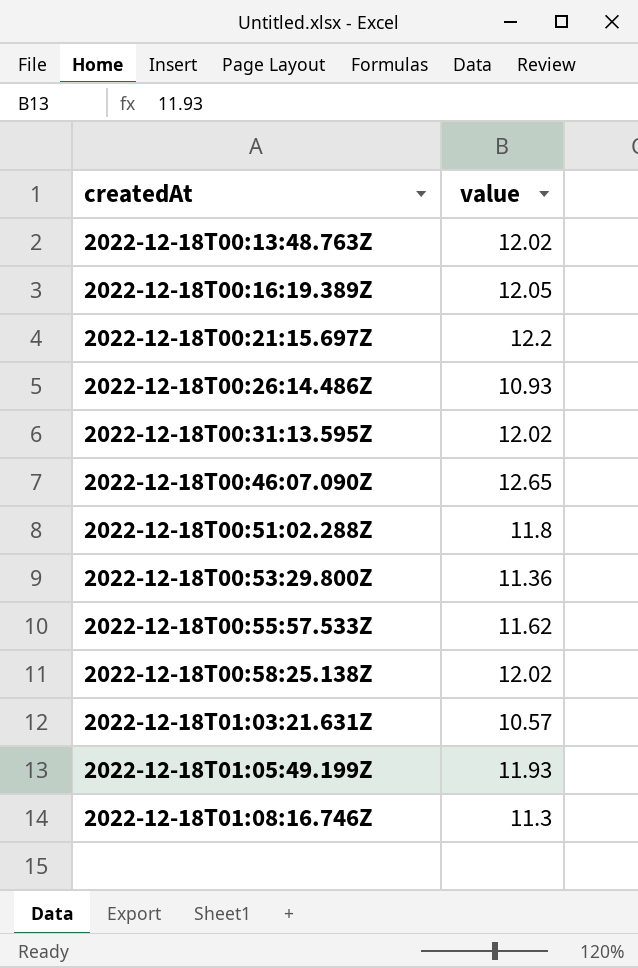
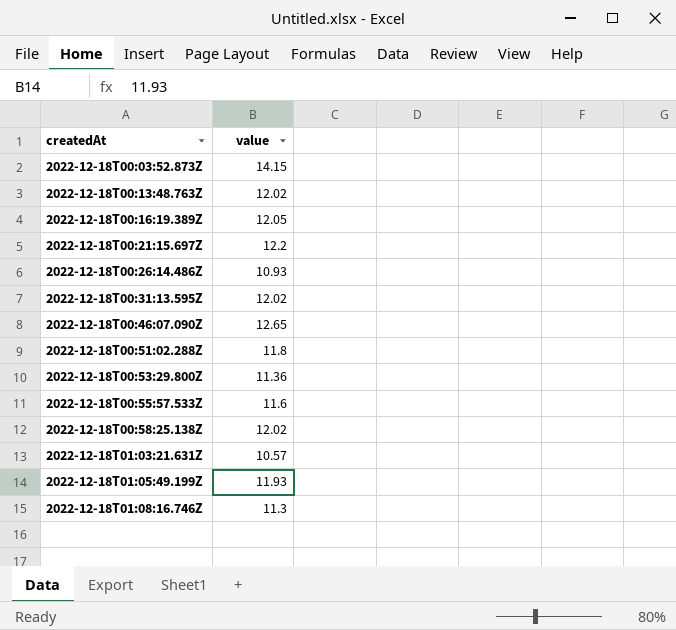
row 2022-12-18T00:03:52.873Z: none -> 14.15
2022-12-18T00:55:57.533Z | value: 11.62 -> 11.6

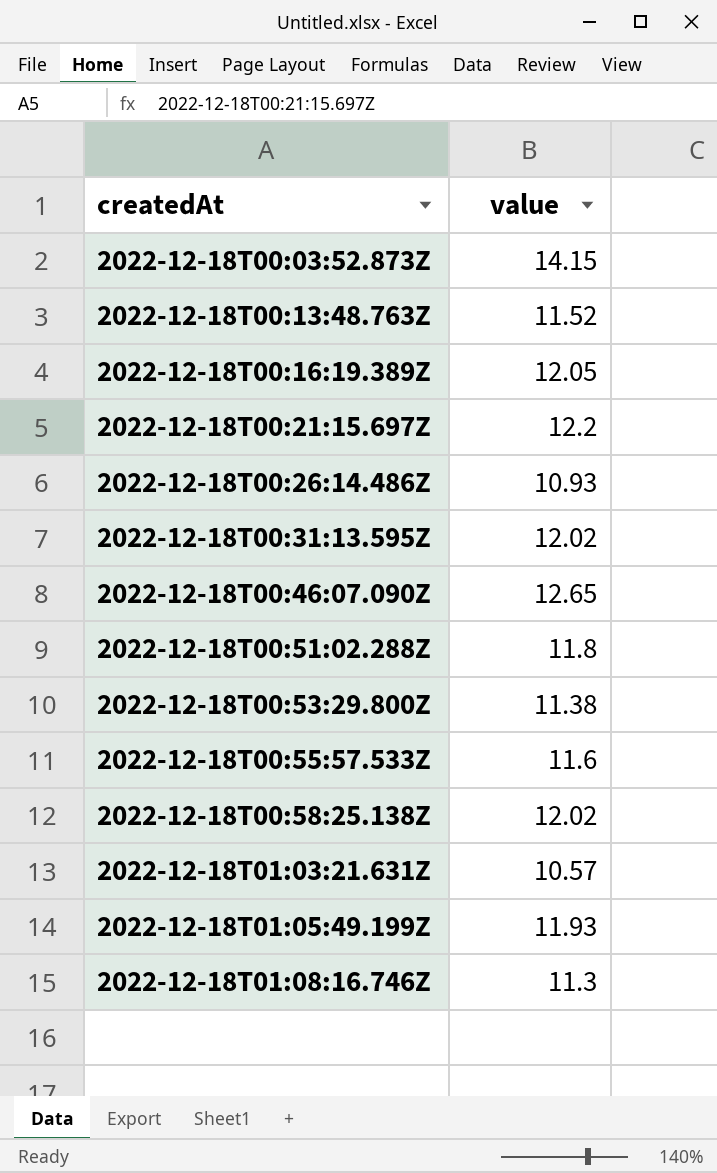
2022-12-18T00:13:48.763Z | value: 12.02 -> 11.52
2022-12-18T00:53:29.800Z | value: 11.36 -> 11.38

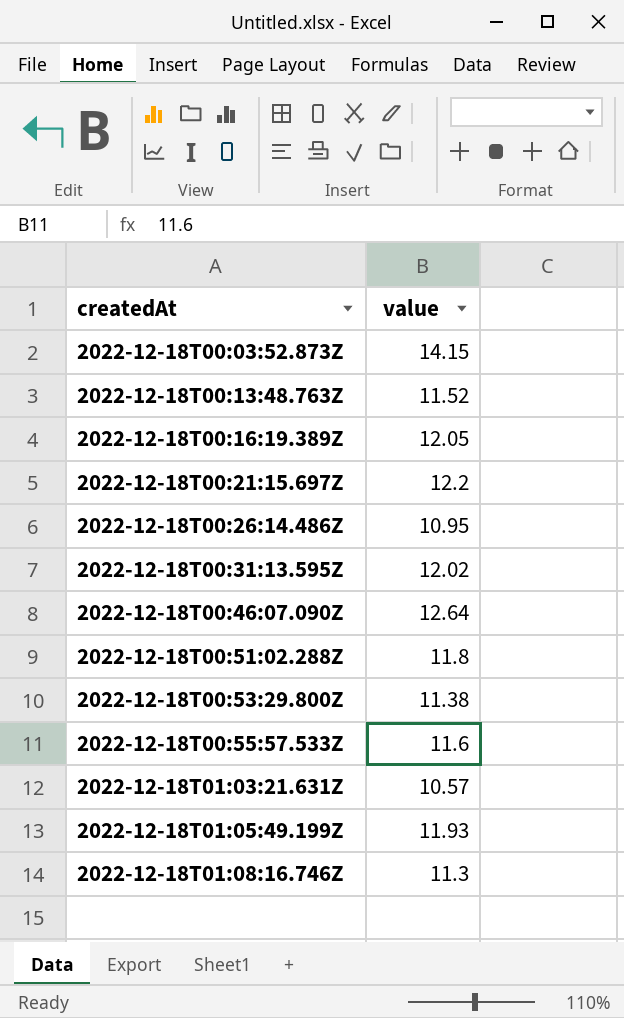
row 2022-12-18T00:58:25.138Z: 12.02 -> none
2022-12-18T00:26:14.486Z | value: 10.93 -> 10.95
2022-12-18T00:46:07.090Z | value: 12.65 -> 12.64

